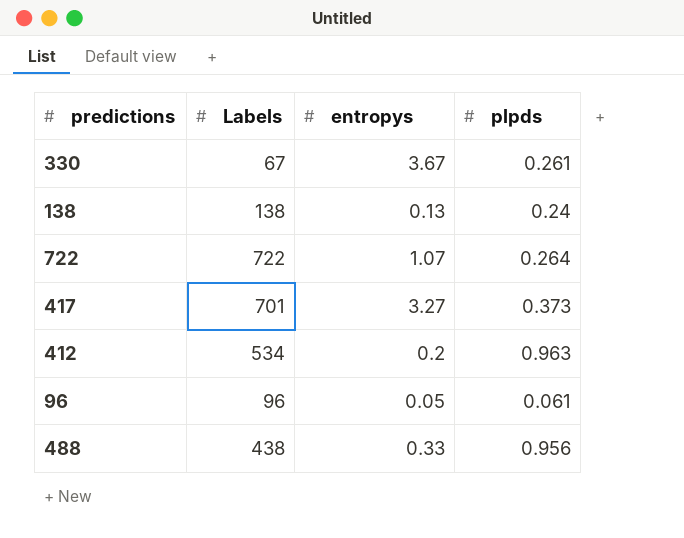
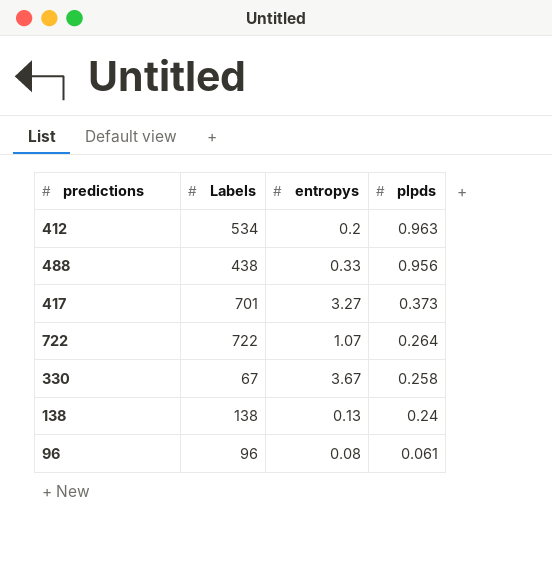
row order: none -> plpds descending
330 | plpds: 0.261 -> 0.258
96 | entropys: 0.05 -> 0.08

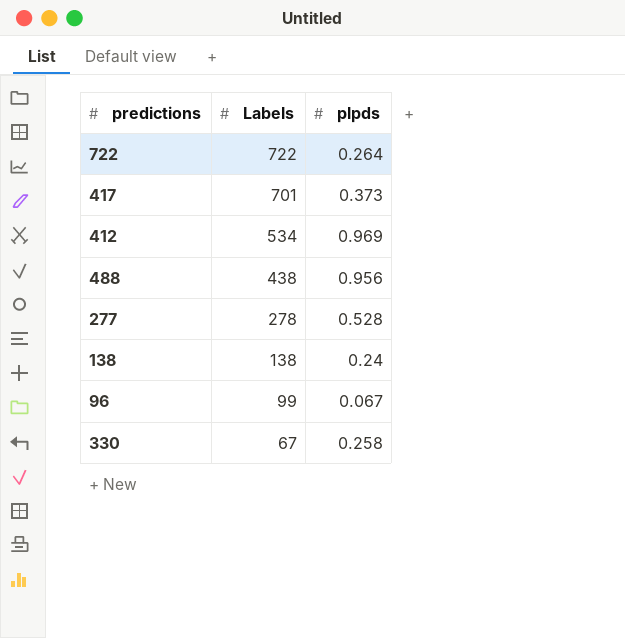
row order: plpds descending -> Labels descending
column entropys | position: 3 -> none
412 | plpds: 0.963 -> 0.969
row 277: none -> 278 | 0.528
96 | Labels: 96 -> 99
96 | plpds: 0.061 -> 0.067

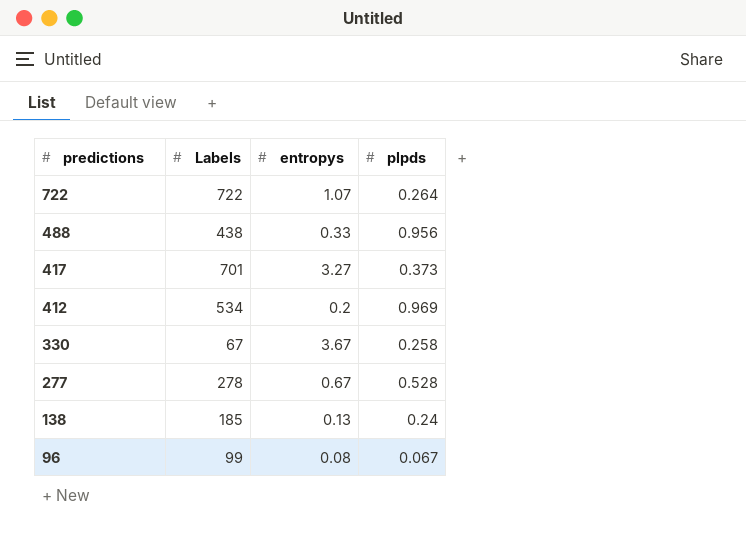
row order: Labels descending -> predictions descending
column entropys | position: none -> 3
138 | Labels: 138 -> 185

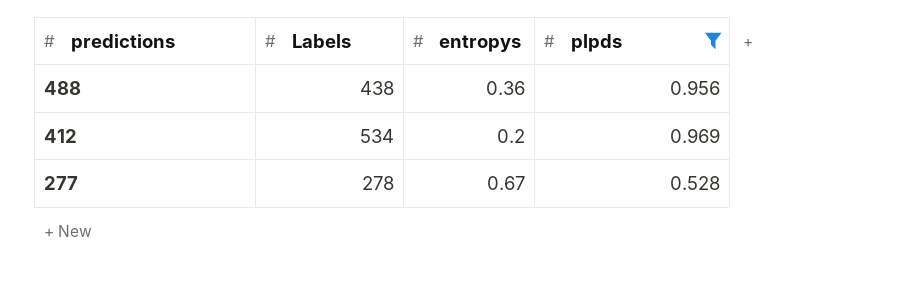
filter: none -> plpds >= 0.528
488 | entropys: 0.33 -> 0.36

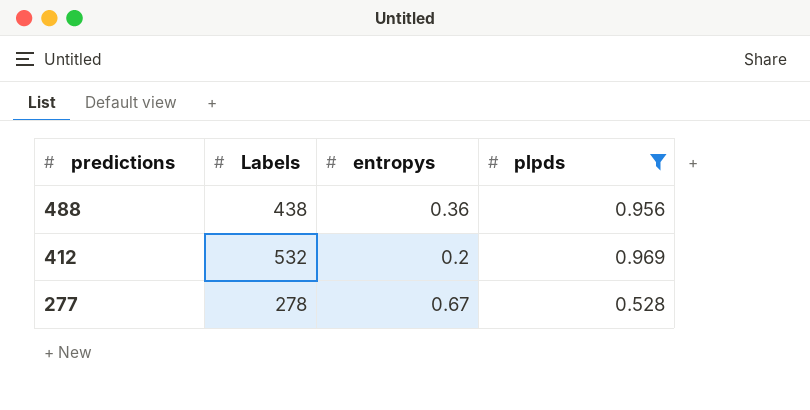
412 | Labels: 534 -> 532

